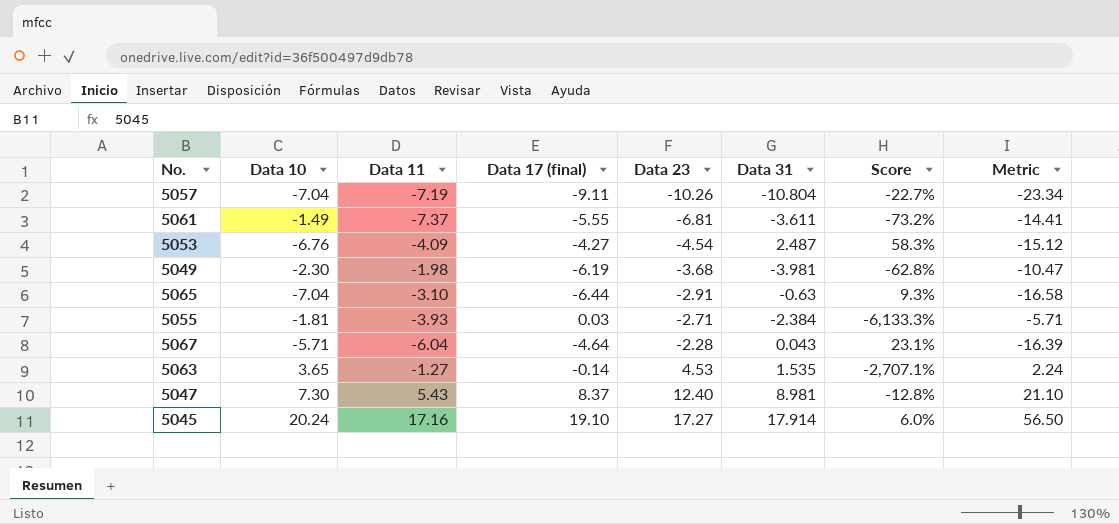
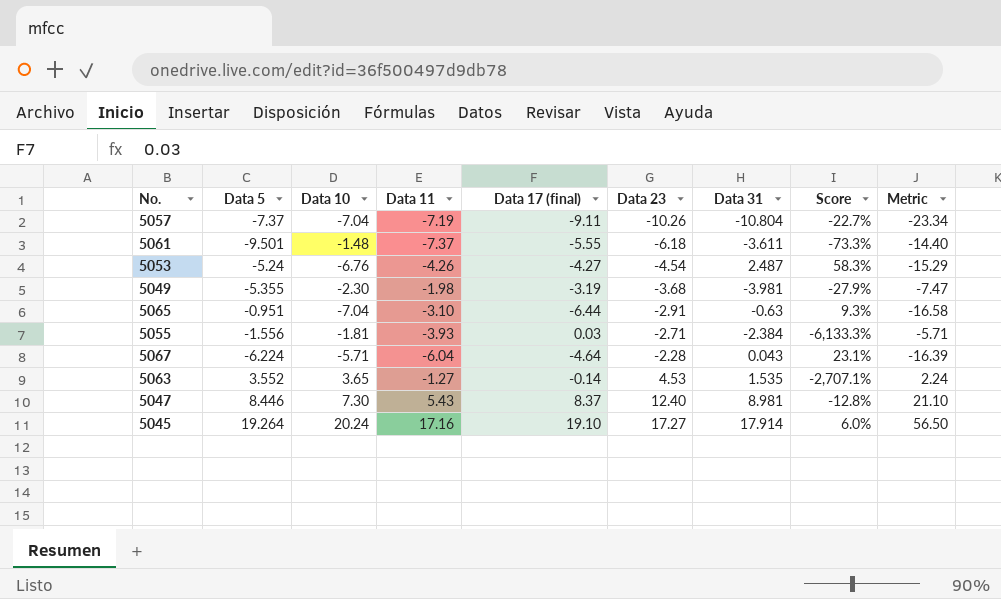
column Data 5 | position: none -> 2
5061 | Data 10: -1.49 -> -1.48
5061 | Data 23: -6.81 -> -6.18
5061 | Score: -73.2% -> -73.3%
5061 | Metric: -14.41 -> -14.40
5053 | Data 11: -4.09 -> -4.26
5053 | Metric: -15.12 -> -15.29
5049 | Data 17 (final): -6.19 -> -3.19
5049 | Score: -62.8% -> -27.9%
5049 | Metric: -10.47 -> -7.47

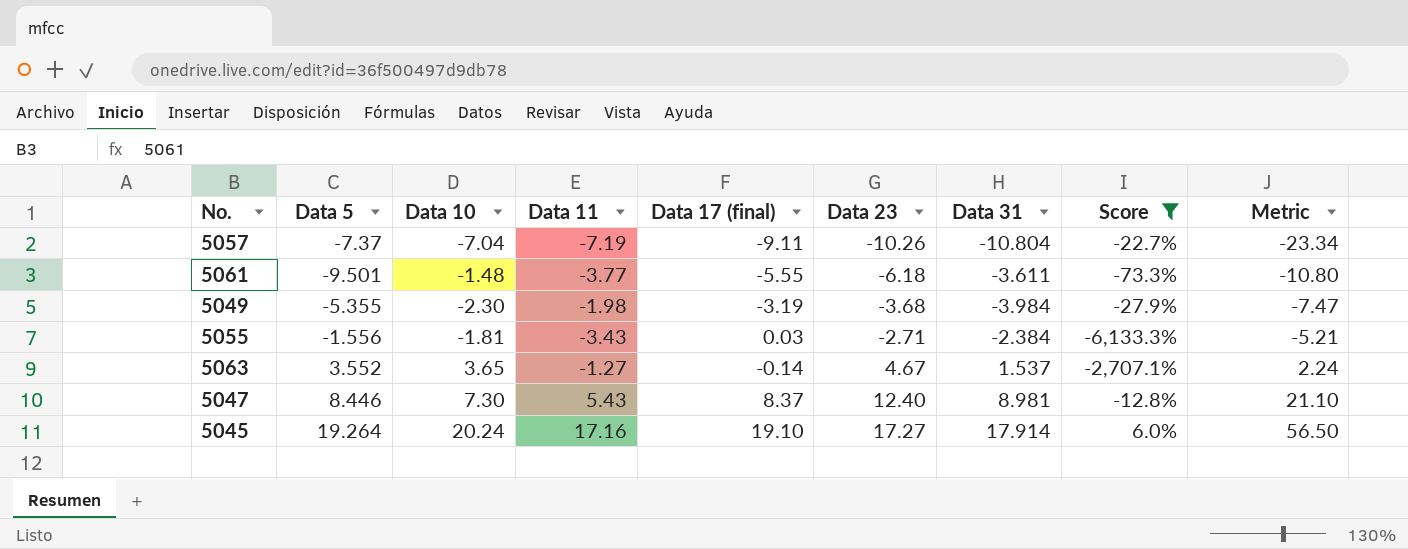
filter: none -> Score <= 6.0%
5061 | Data 11: -7.37 -> -3.77
5061 | Metric: -14.40 -> -10.80
5049 | Data 31: -3.981 -> -3.984
5055 | Data 11: -3.93 -> -3.43
5055 | Metric: -5.71 -> -5.21
5063 | Data 23: 4.53 -> 4.67
5063 | Data 31: 1.535 -> 1.537

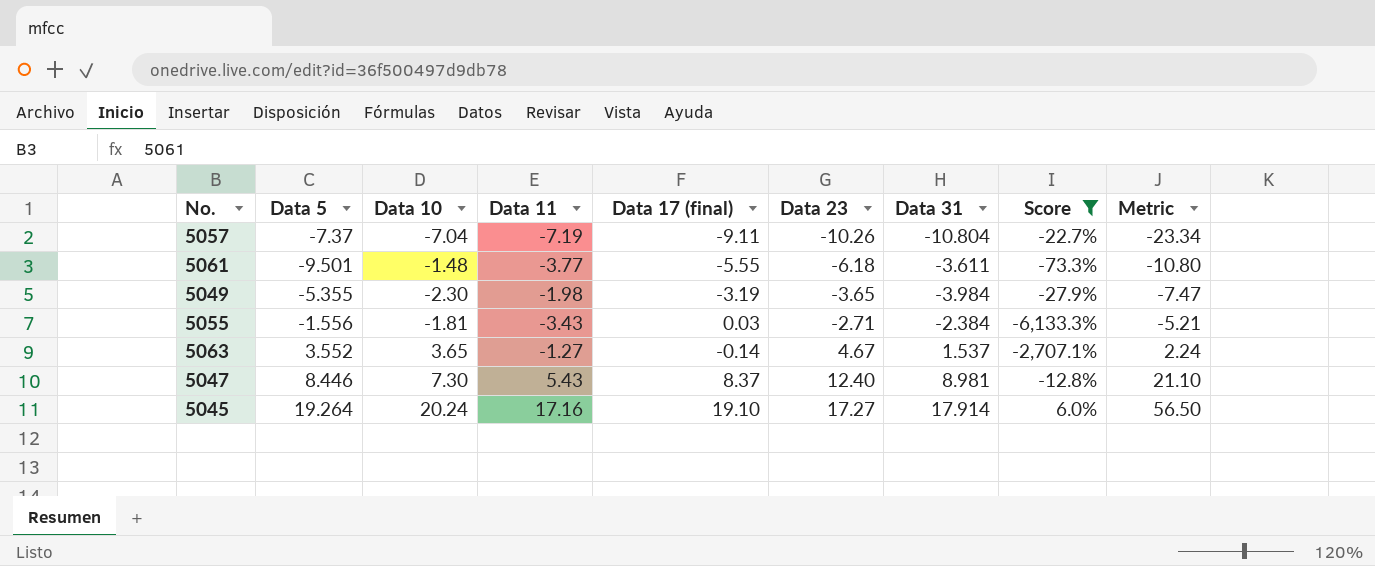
5049 | Data 23: -3.68 -> -3.65

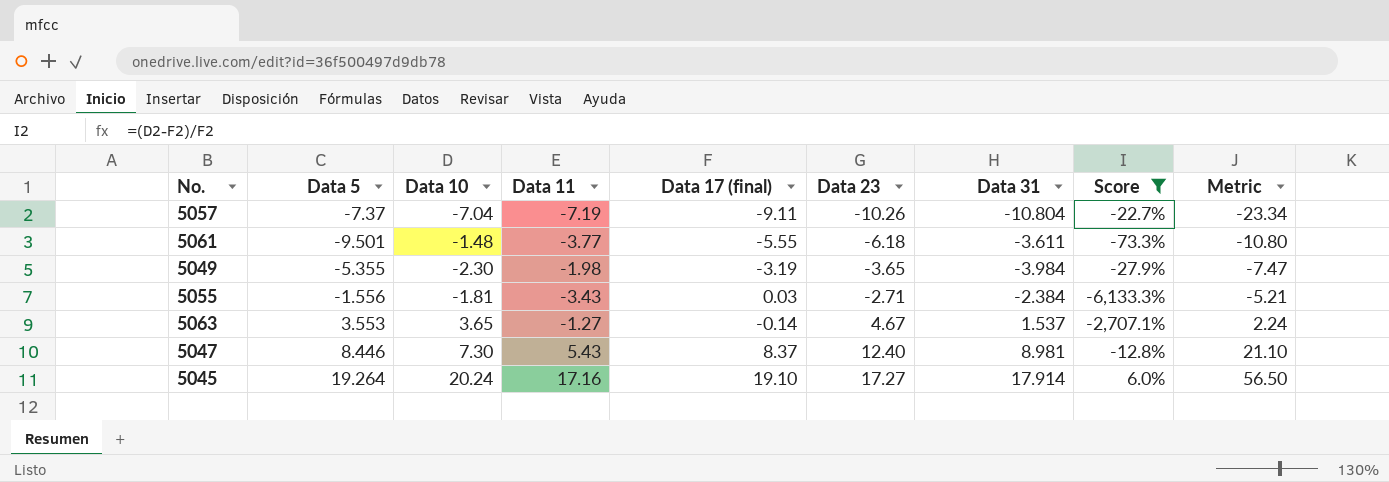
5063 | Data 5: 3.552 -> 3.553

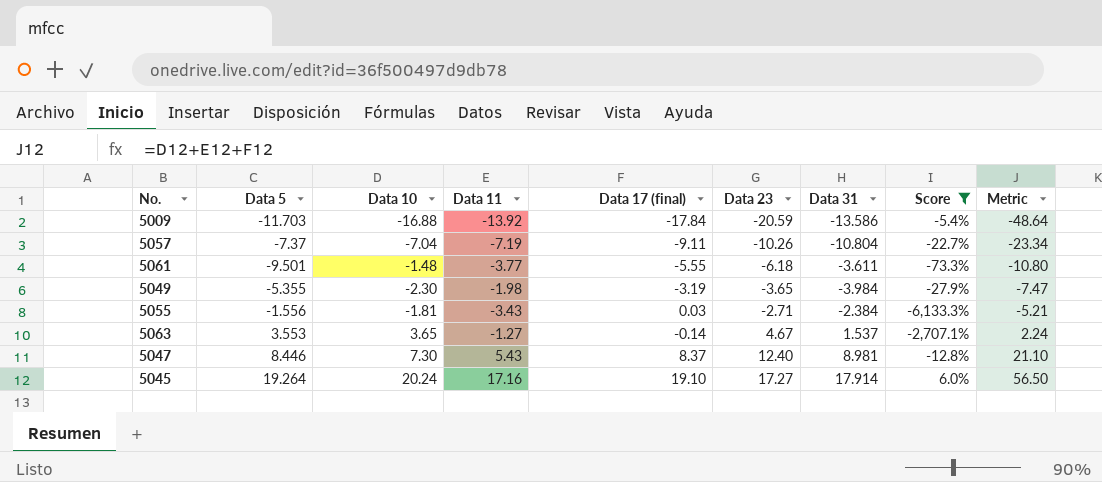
row 5009: none -> -11.703 | -16.88 | -13.92 | -17.84 | -20.59 | -13.586 | -5.4% | -48.64

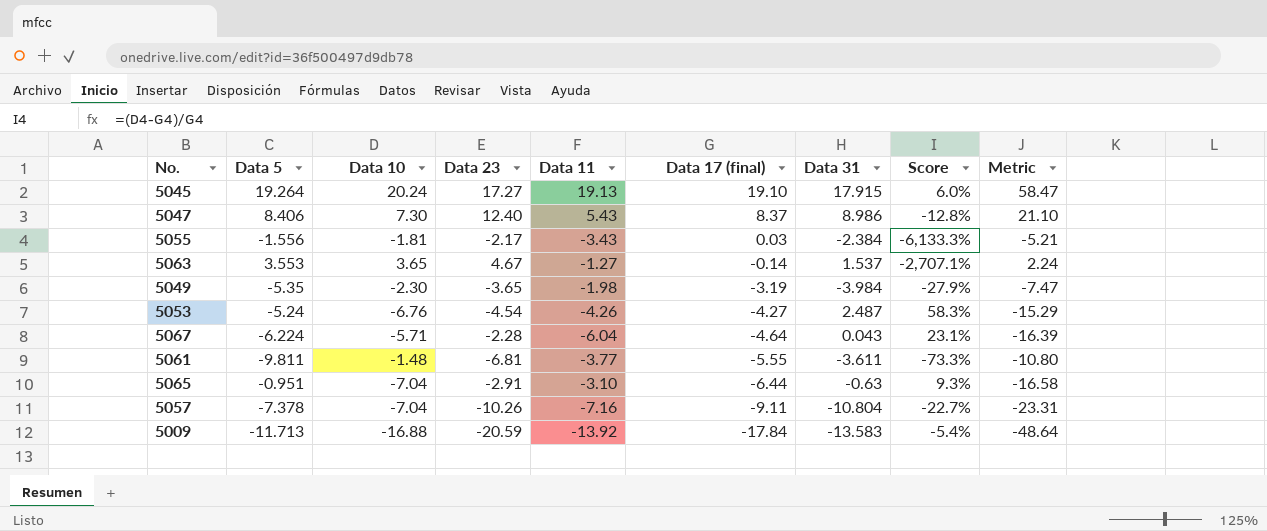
filter: Score <= 6.0% -> none
row order: Data 23 ascending -> Data 17 (final) descending
column Data 23 | position: 6 -> 4
5045 | Data 11: 17.16 -> 19.13
5045 | Data 31: 17.914 -> 17.915
5045 | Metric: 56.50 -> 58.47
5047 | Data 5: 8.446 -> 8.406
5047 | Data 31: 8.981 -> 8.986
5055 | Data 23: -2.71 -> -2.17
5049 | Data 5: -5.355 -> -5.35
5061 | Data 5: -9.501 -> -9.811
5061 | Data 23: -6.18 -> -6.81
5057 | Data 5: -7.37 -> -7.378
5057 | Data 11: -7.19 -> -7.16
5057 | Metric: -23.34 -> -23.31
5009 | Data 5: -11.703 -> -11.713
5009 | Data 31: -13.586 -> -13.583

